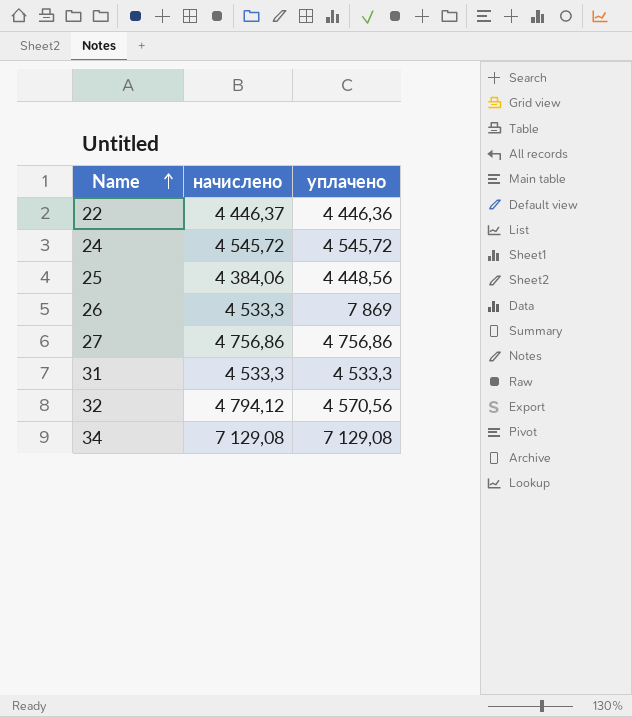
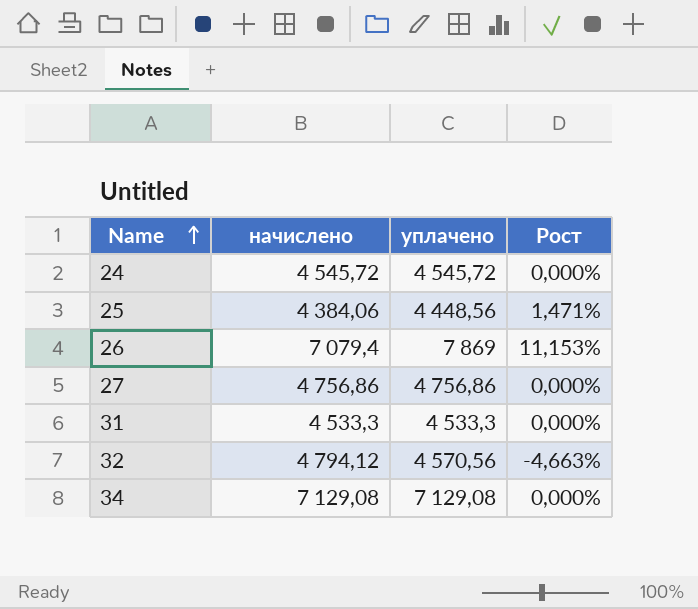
column Рост | formula: none -> ([уплачено] - [начислено]) / [начислено]
row 22: 4 446,37 | 4 446,36 -> none
26 | начислено: 4 533,3 -> 7 079,4

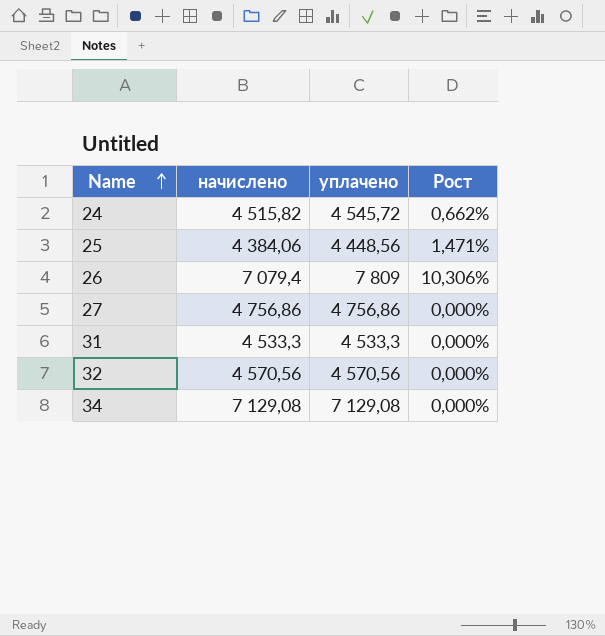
24 | начислено: 4 545,72 -> 4 515,82
24 | Рост: 0,000% -> 0,662%
26 | уплачено: 7 869 -> 7 809
26 | Рост: 11,153% -> 10,306%
32 | начислено: 4 794,12 -> 4 570,56
32 | Рост: -4,663% -> 0,000%

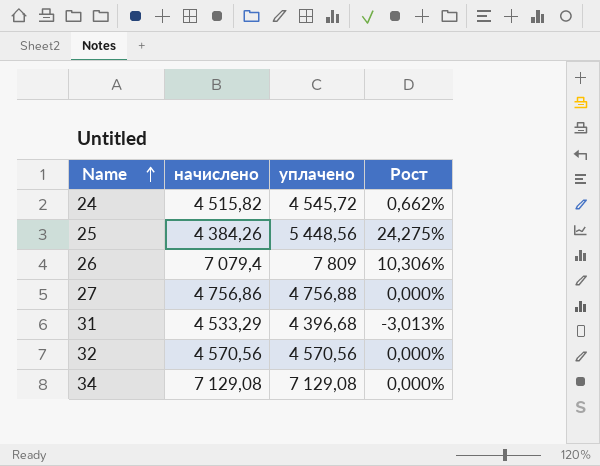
25 | начислено: 4 384,06 -> 4 384,26
25 | уплачено: 4 448,56 -> 5 448,56
25 | Рост: 1,471% -> 24,275%
27 | уплачено: 4 756,86 -> 4 756,88
31 | начислено: 4 533,3 -> 4 533,29
31 | уплачено: 4 533,3 -> 4 396,68
31 | Рост: 0,000% -> -3,013%

